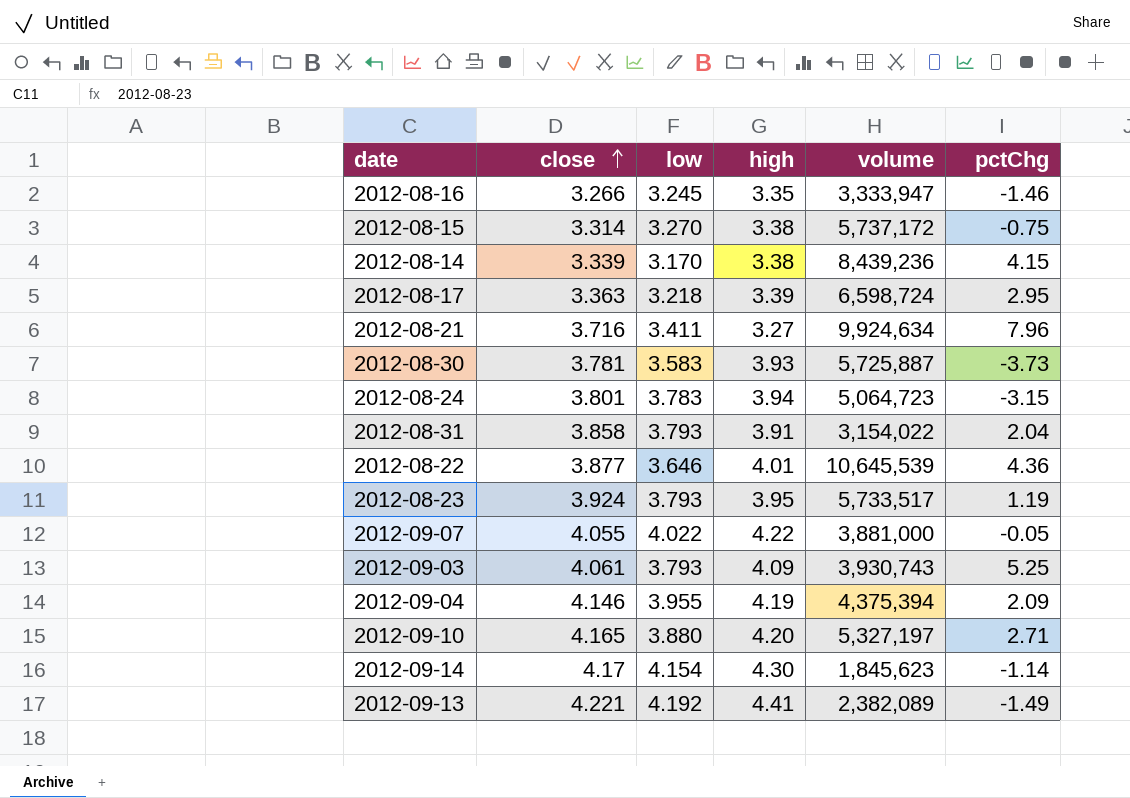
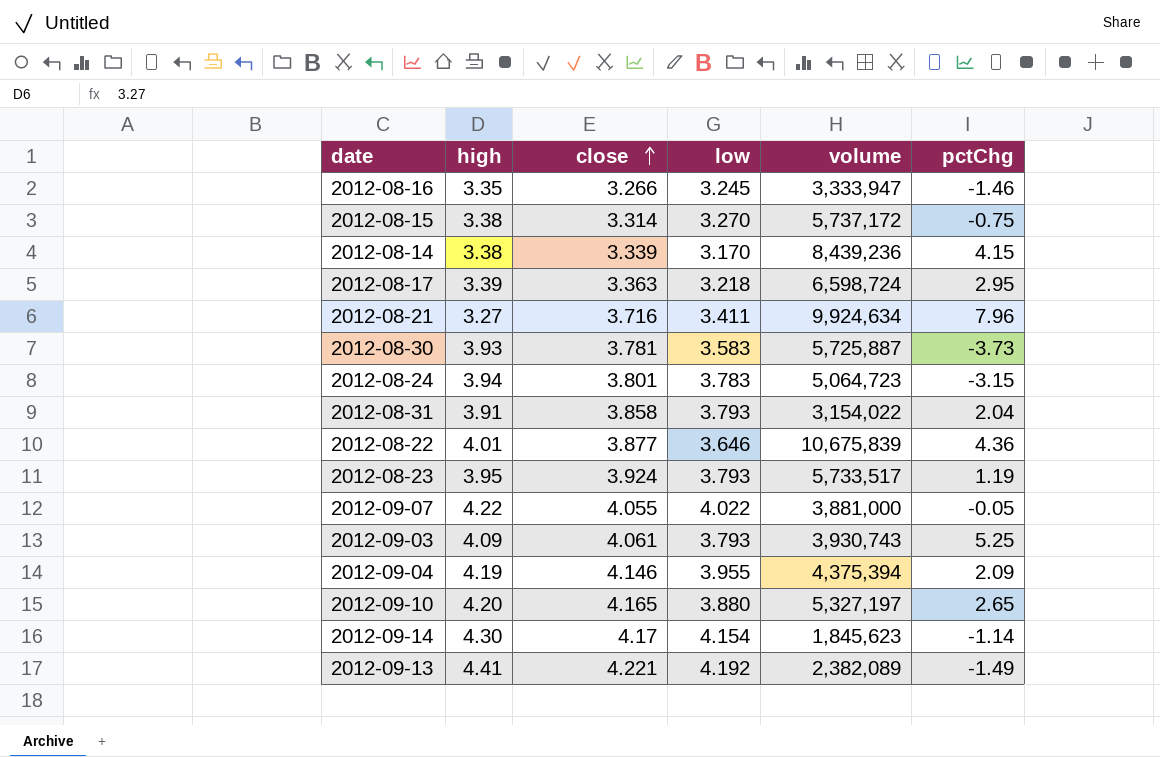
column high | position: 4 -> 2
2012-08-22 | volume: 10,645,539 -> 10,675,839
2012-09-10 | pctChg: 2.71 -> 2.65

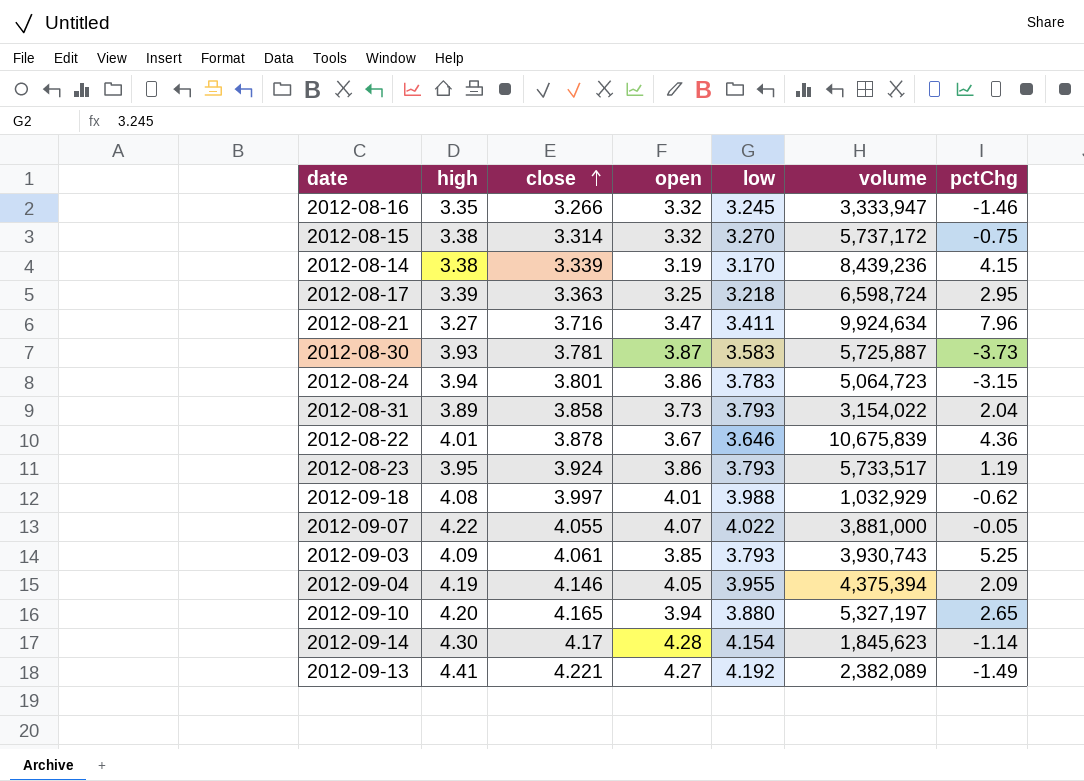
column open | position: none -> 4
2012-08-31 | high: 3.91 -> 3.89
2012-08-22 | close: 3.877 -> 3.878
row 2012-09-18: none -> 4.08 | 3.997 | 4.01 | 3.988 | 1,032,929 | -0.62

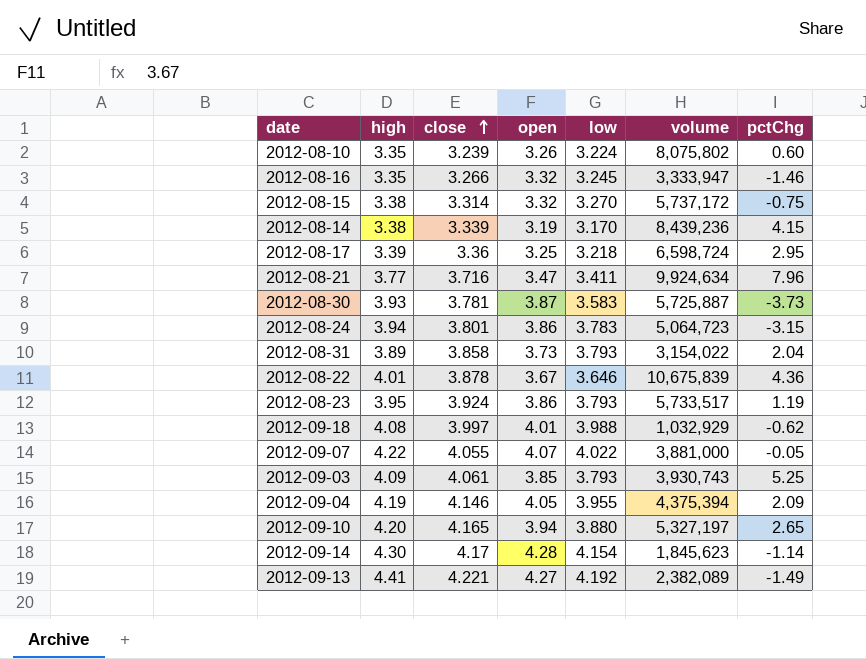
row 2012-08-10: none -> 3.35 | 3.239 | 3.26 | 3.224 | 8,075,802 | 0.60
2012-08-17 | close: 3.363 -> 3.36
2012-08-21 | high: 3.27 -> 3.77

